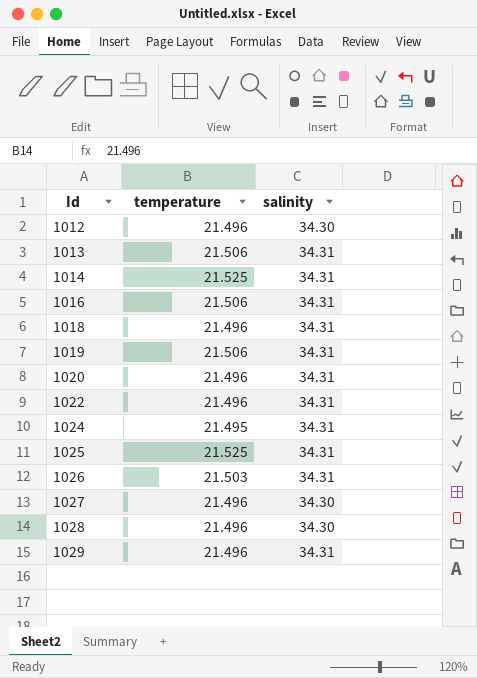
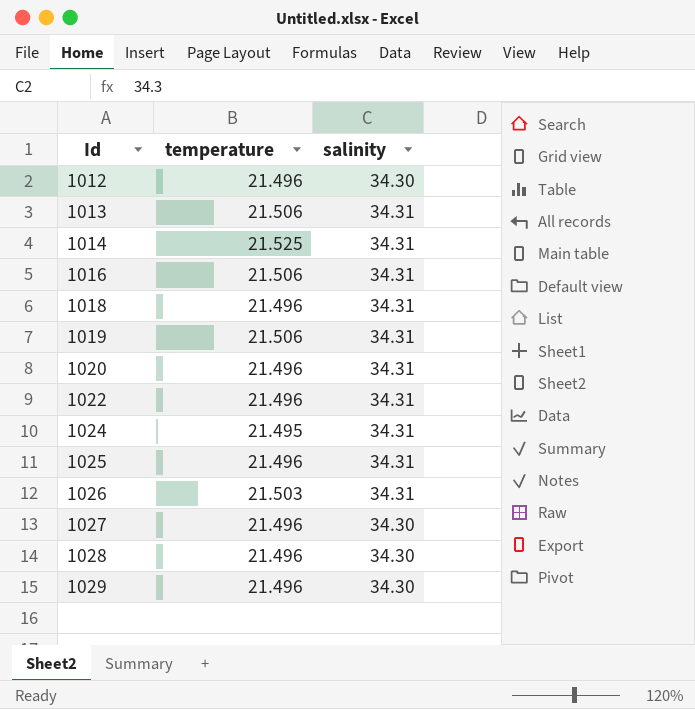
1025 | temperature: 21.525 -> 21.496
1029 | salinity: 34.31 -> 34.30

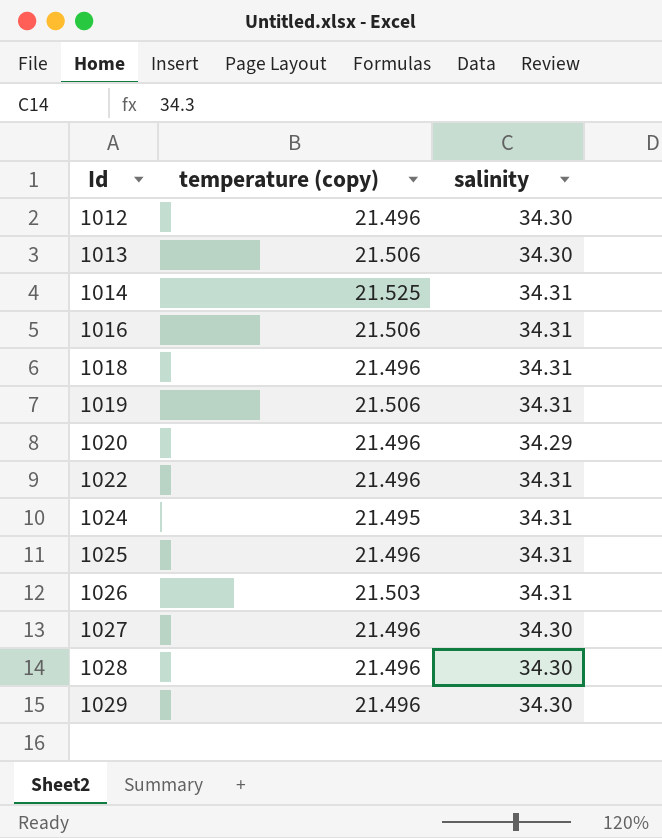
column name: temperature -> temperature (copy)
1013 | salinity: 34.31 -> 34.30
1020 | salinity: 34.31 -> 34.29

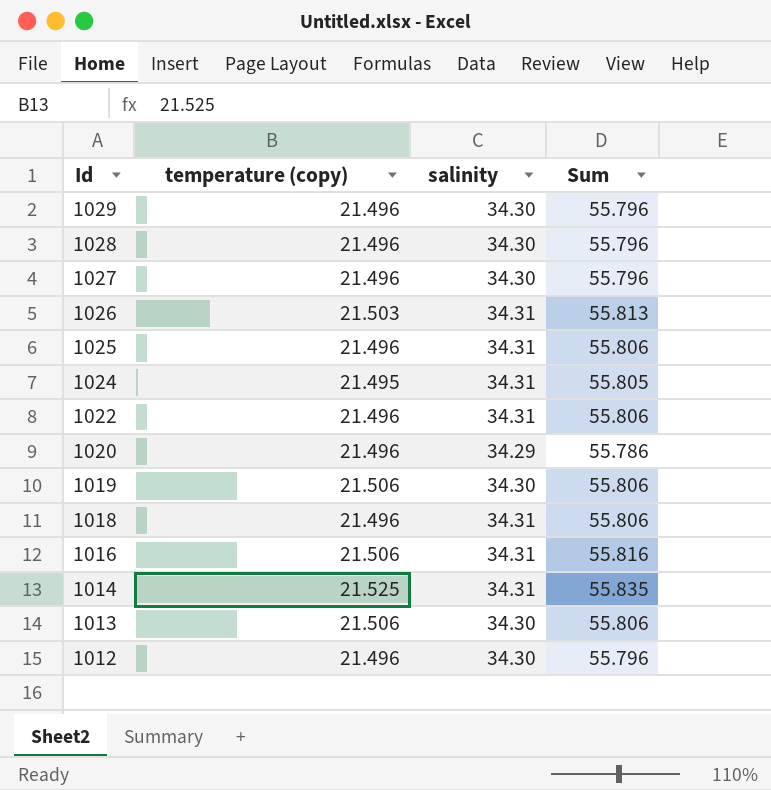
row order: Id ascending -> Id descending
column Sum | formula: none -> [temperature (copy)] + [salinity]
1019 | salinity: 34.31 -> 34.30

